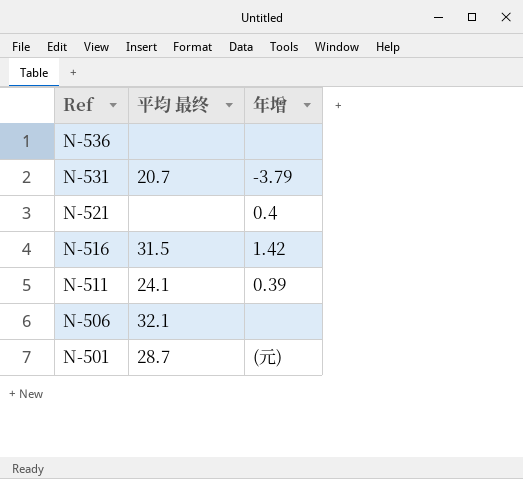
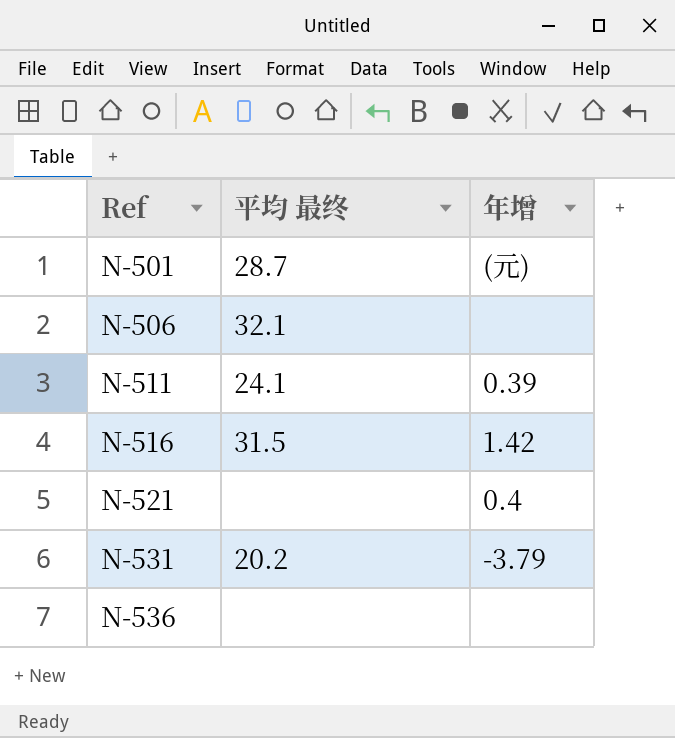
row order: Ref descending -> Ref ascending
N-531 | 平均 最终: 20.7 -> 20.2

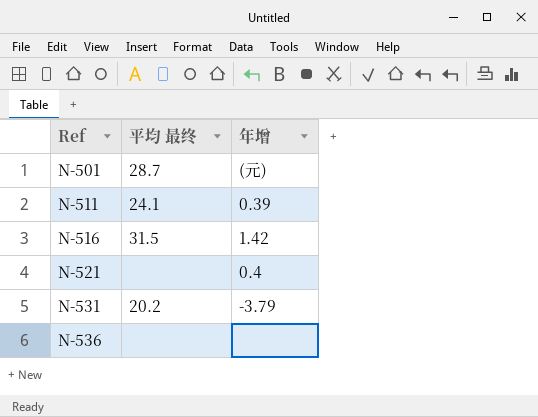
row N-506: 32.1 | none -> none

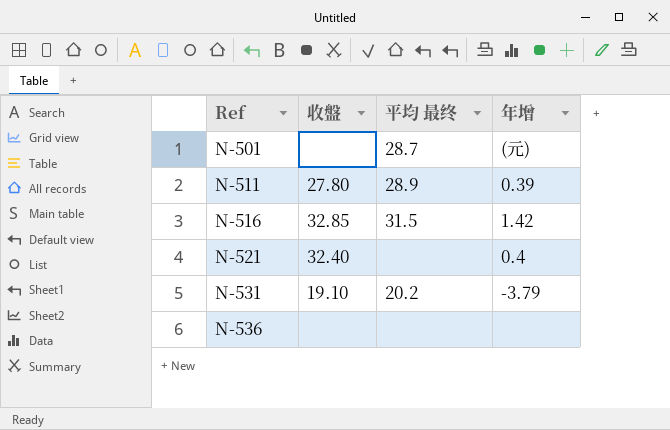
column 收盤 | position: none -> 2
N-511 | 平均 最终: 24.1 -> 28.9

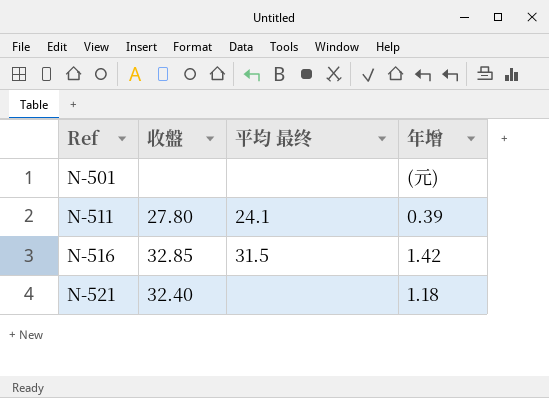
row N-531: 19.10 | 20.2 | -3.79 -> none
row N-536: none | none | none -> none
N-501 | 平均 最终: 28.7 -> none
N-511 | 平均 最终: 28.9 -> 24.1
N-521 | 年增: 0.4 -> 1.18

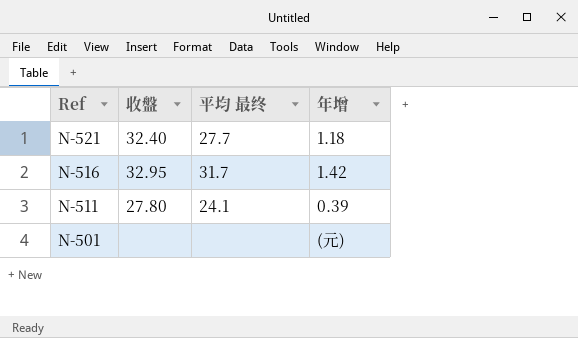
row order: Ref ascending -> Ref descending
N-521 | 平均 最终: none -> 27.7
N-516 | 收盤: 32.85 -> 32.95
N-516 | 平均 最终: 31.5 -> 31.7

